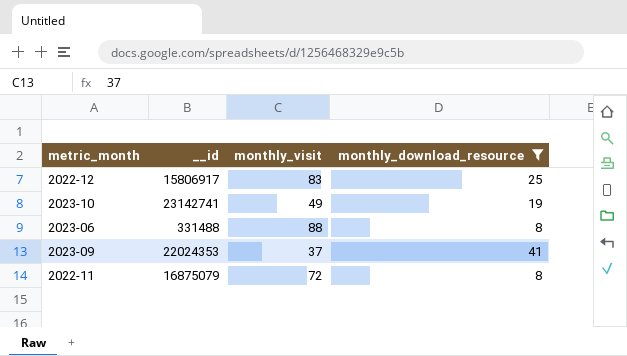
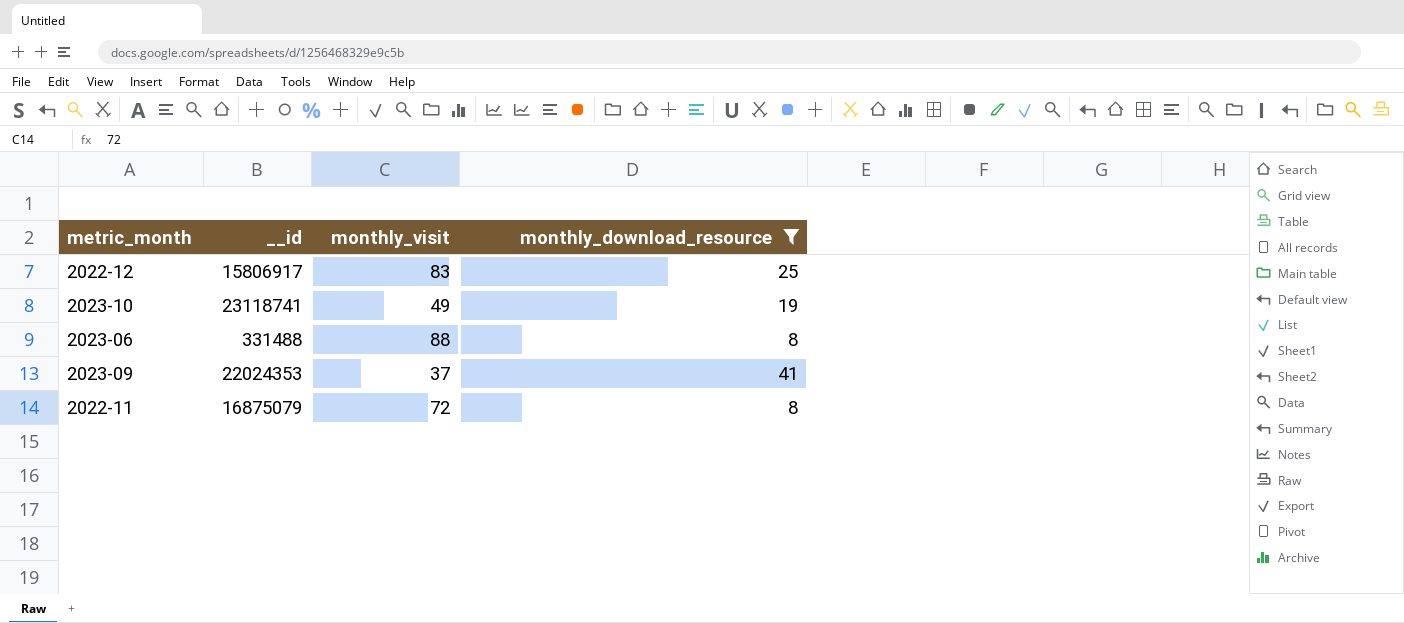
2023-10 | __id: 23142741 -> 23118741

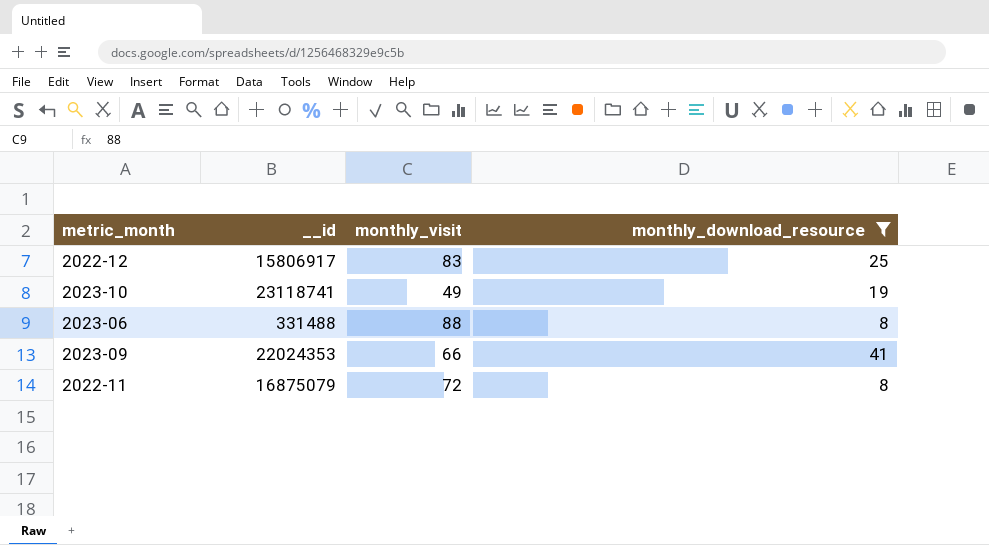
2023-09 | monthly_visit: 37 -> 66

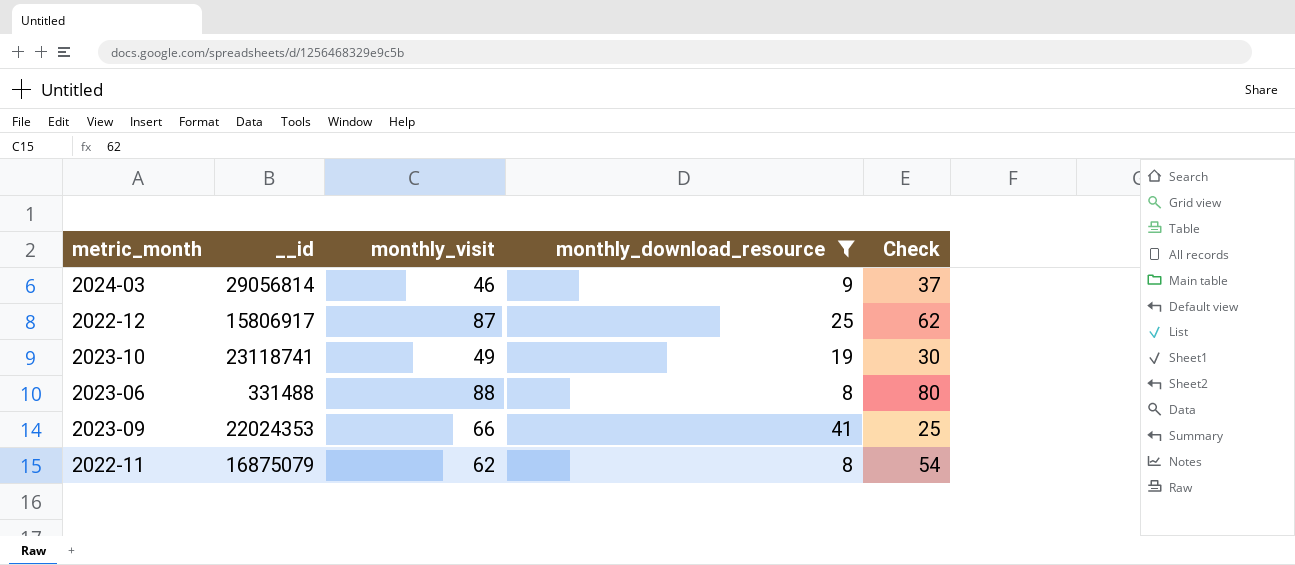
column Check | formula: none -> [monthly_visit] - [monthly_download_resource]
row 2024-03: none -> 29056814 | 46 | 9 | 37
2022-12 | monthly_visit: 83 -> 87
2022-11 | monthly_visit: 72 -> 62

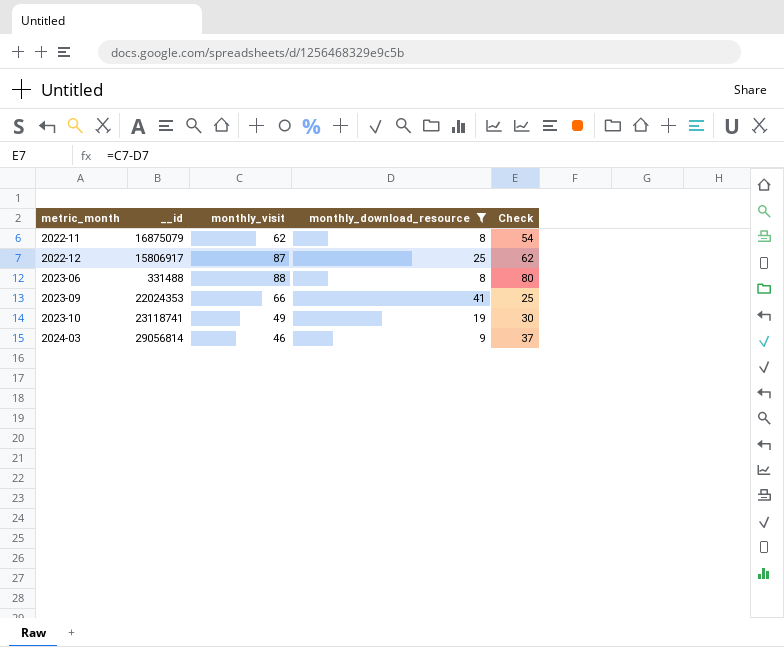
row order: none -> metric_month ascending

